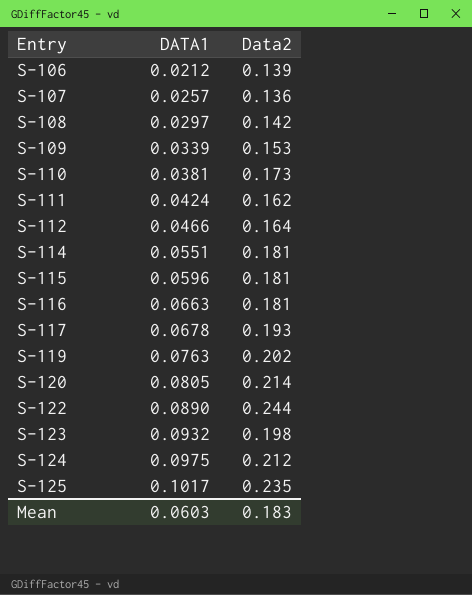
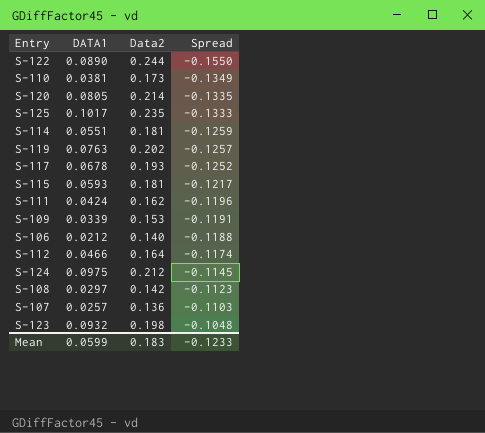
row order: Entry ascending -> Spread ascending
column Spread | formula: none -> [DATA1] - [Data2]
row S-116: 0.0663 | 0.181 -> none
S-115 | DATA1: 0.0596 -> 0.0593
S-106 | Data2: 0.139 -> 0.140
Mean | DATA1: 0.0603 -> 0.0599

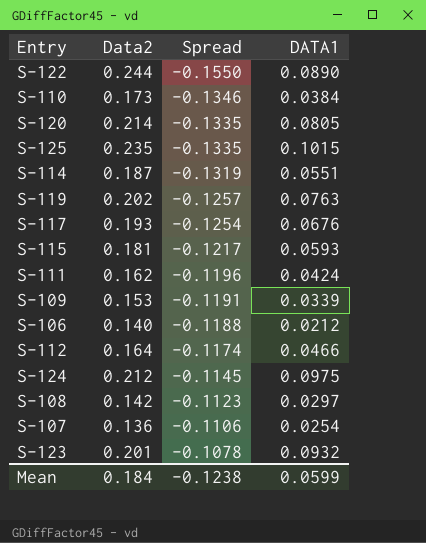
column DATA1 | position: 2 -> 4
S-110 | Spread: -0.1349 -> -0.1346
S-110 | DATA1: 0.0381 -> 0.0384
S-125 | Spread: -0.1333 -> -0.1335
S-125 | DATA1: 0.1017 -> 0.1015
S-114 | Data2: 0.181 -> 0.187
S-114 | Spread: -0.1259 -> -0.1319
S-117 | Spread: -0.1252 -> -0.1254
S-117 | DATA1: 0.0678 -> 0.0676
S-107 | Spread: -0.1103 -> -0.1106
S-107 | DATA1: 0.0257 -> 0.0254
S-123 | Data2: 0.198 -> 0.201
S-123 | Spread: -0.1048 -> -0.1078
Mean | Data2: 0.183 -> 0.184
Mean | Spread: -0.1233 -> -0.1238

